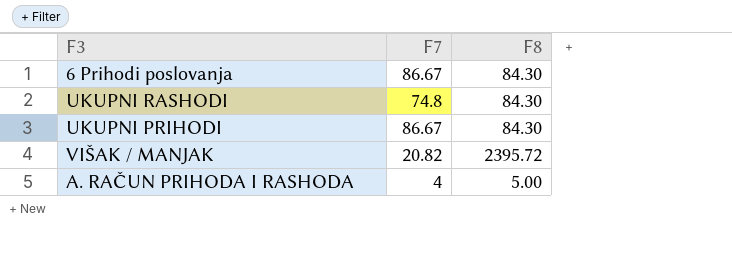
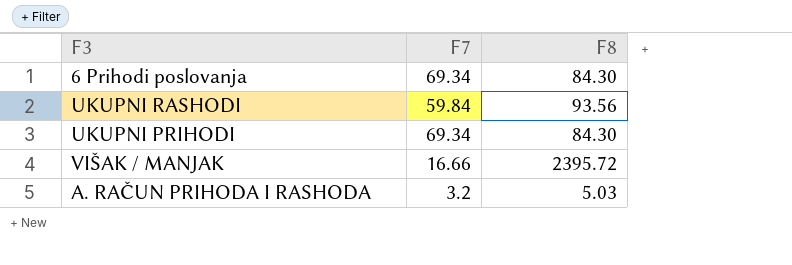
6 Prihodi poslovanja | F7: 86.67 -> 69.34
UKUPNI RASHODI | F7: 74.8 -> 59.84
UKUPNI RASHODI | F8: 84.30 -> 93.56
UKUPNI PRIHODI | F7: 86.67 -> 69.34
VIŠAK / MANJAK | F7: 20.82 -> 16.66
A. RAČUN PRIHODA I RASHODA | F7: 4 -> 3.2
A. RAČUN PRIHODA I RASHODA | F8: 5.00 -> 5.03

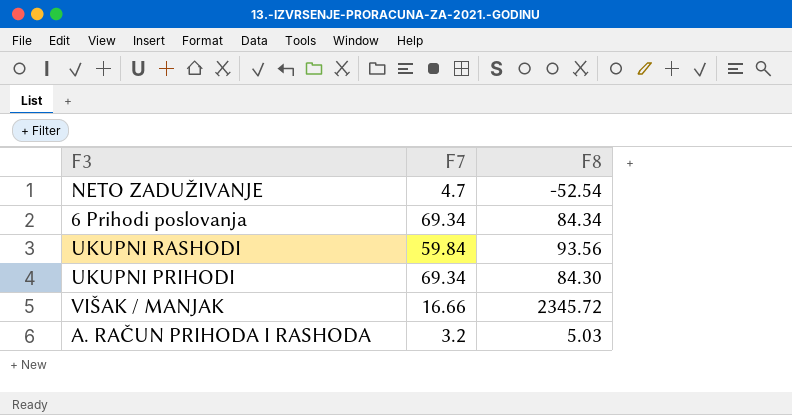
row NETO ZADUŽIVANJE: none -> 4.7 | -52.54
6 Prihodi poslovanja | F8: 84.30 -> 84.34
VIŠAK / MANJAK | F8: 2395.72 -> 2345.72

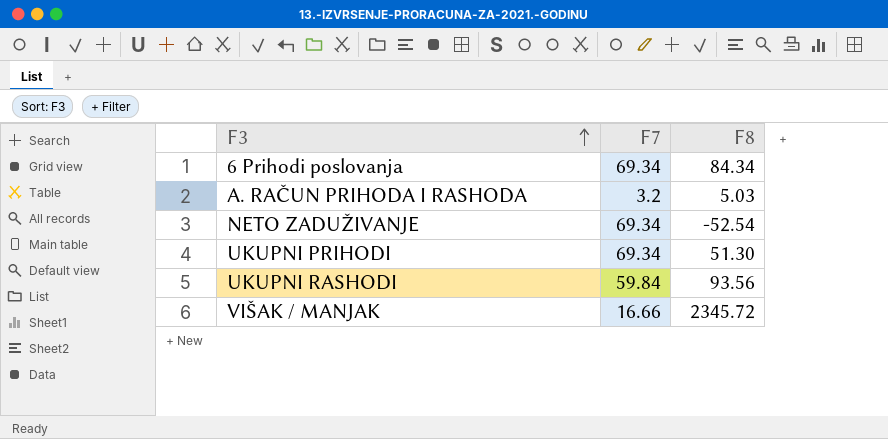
row order: none -> F3 ascending
NETO ZADUŽIVANJE | F7: 4.7 -> 69.34
UKUPNI PRIHODI | F8: 84.30 -> 51.30

